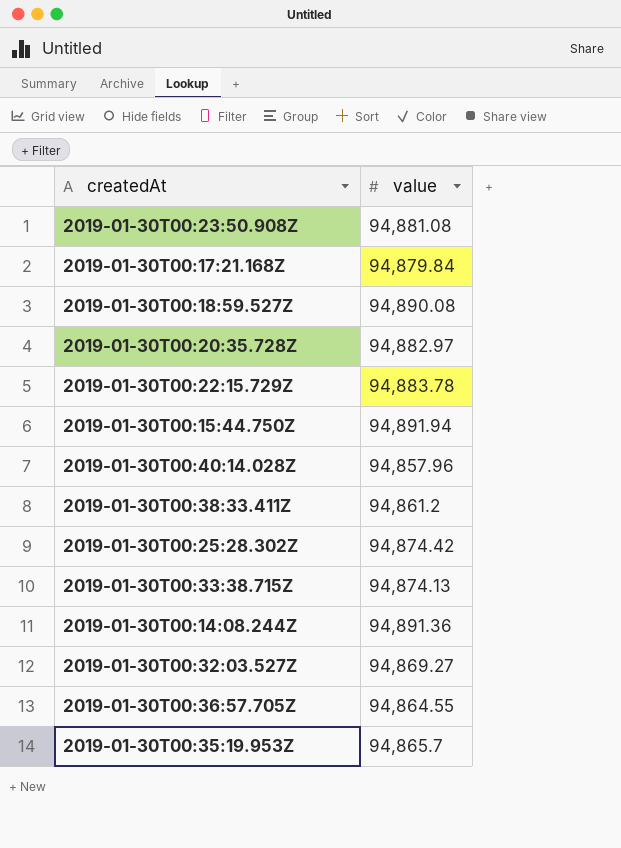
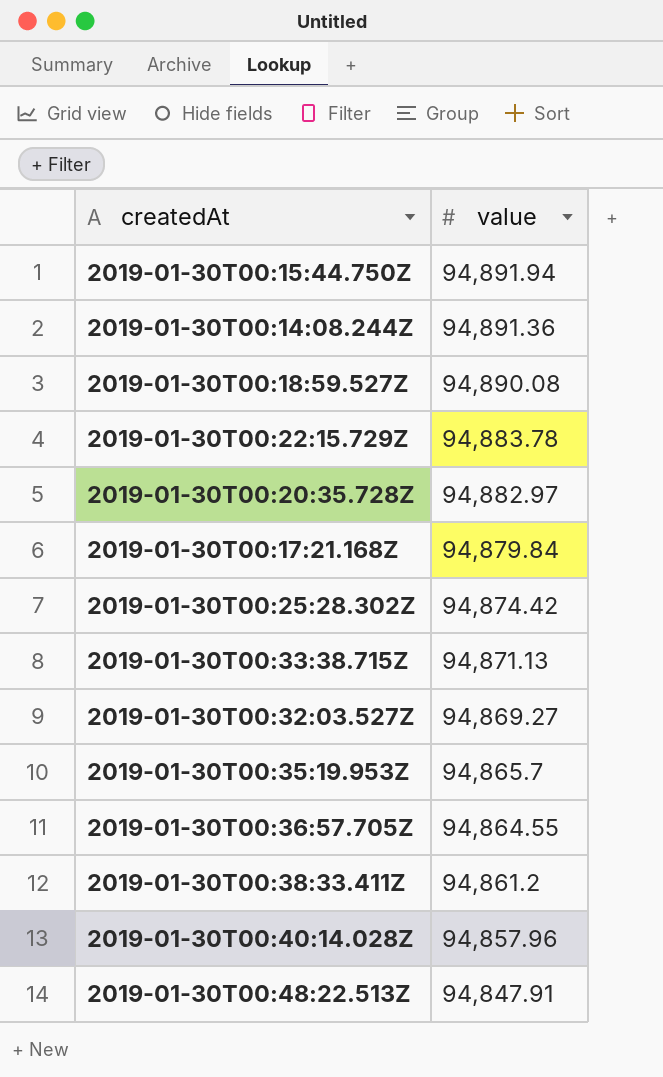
row order: none -> value descending
row 2019-01-30T00:23:50.908Z: 94,881.08 -> none
2019-01-30T00:33:38.715Z | value: 94,874.13 -> 94,871.13
row 2019-01-30T00:48:22.513Z: none -> 94,847.91

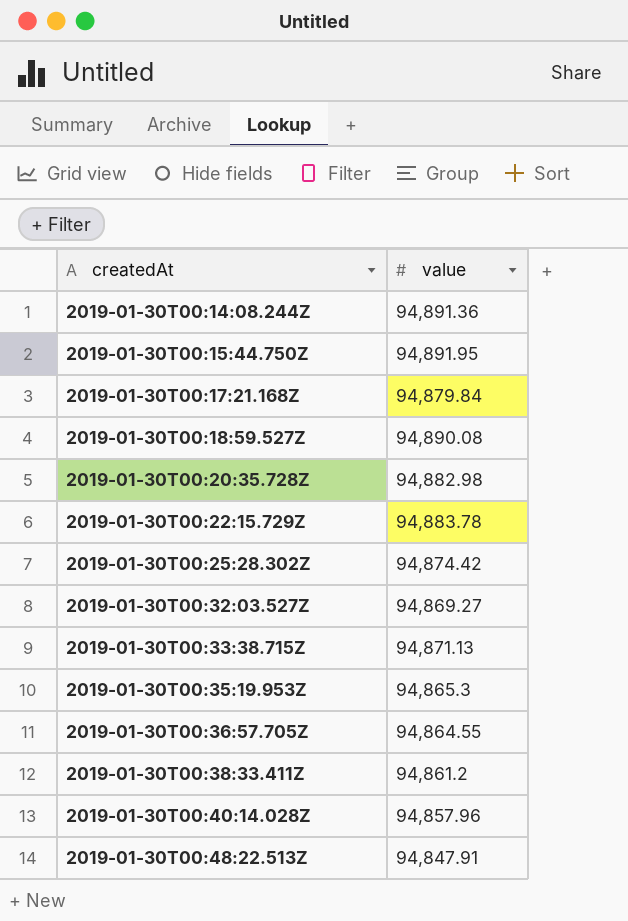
row order: value descending -> createdAt ascending
2019-01-30T00:15:44.750Z | value: 94,891.94 -> 94,891.95
2019-01-30T00:20:35.728Z | value: 94,882.97 -> 94,882.98
2019-01-30T00:35:19.953Z | value: 94,865.7 -> 94,865.3

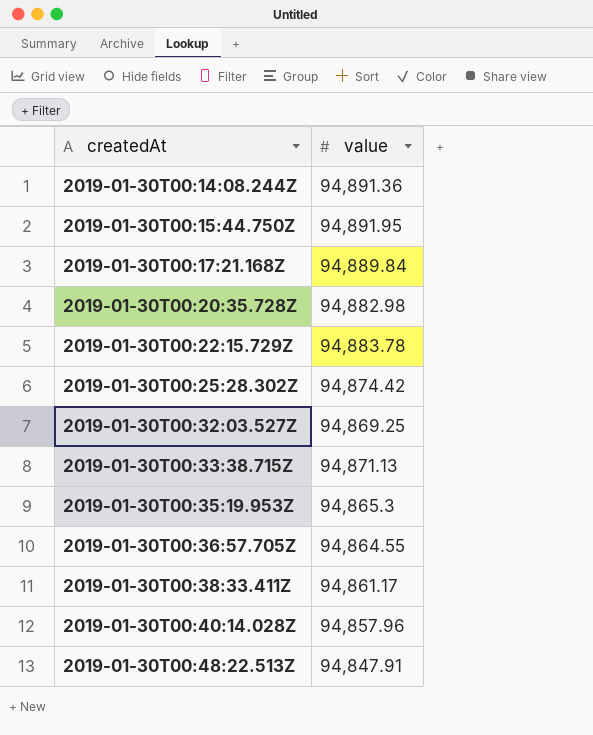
row 2019-01-30T00:18:59.527Z: 94,890.08 -> none
2019-01-30T00:17:21.168Z | value: 94,879.84 -> 94,889.84
2019-01-30T00:32:03.527Z | value: 94,869.27 -> 94,869.25
2019-01-30T00:38:33.411Z | value: 94,861.2 -> 94,861.17

